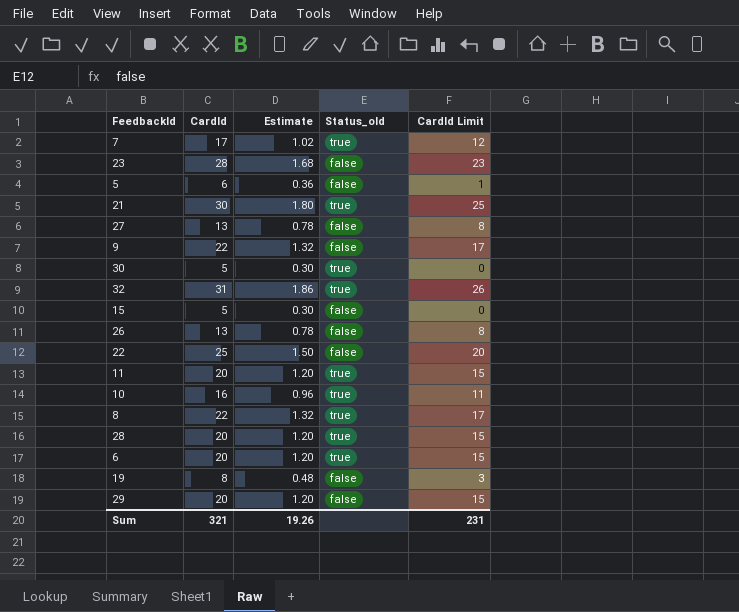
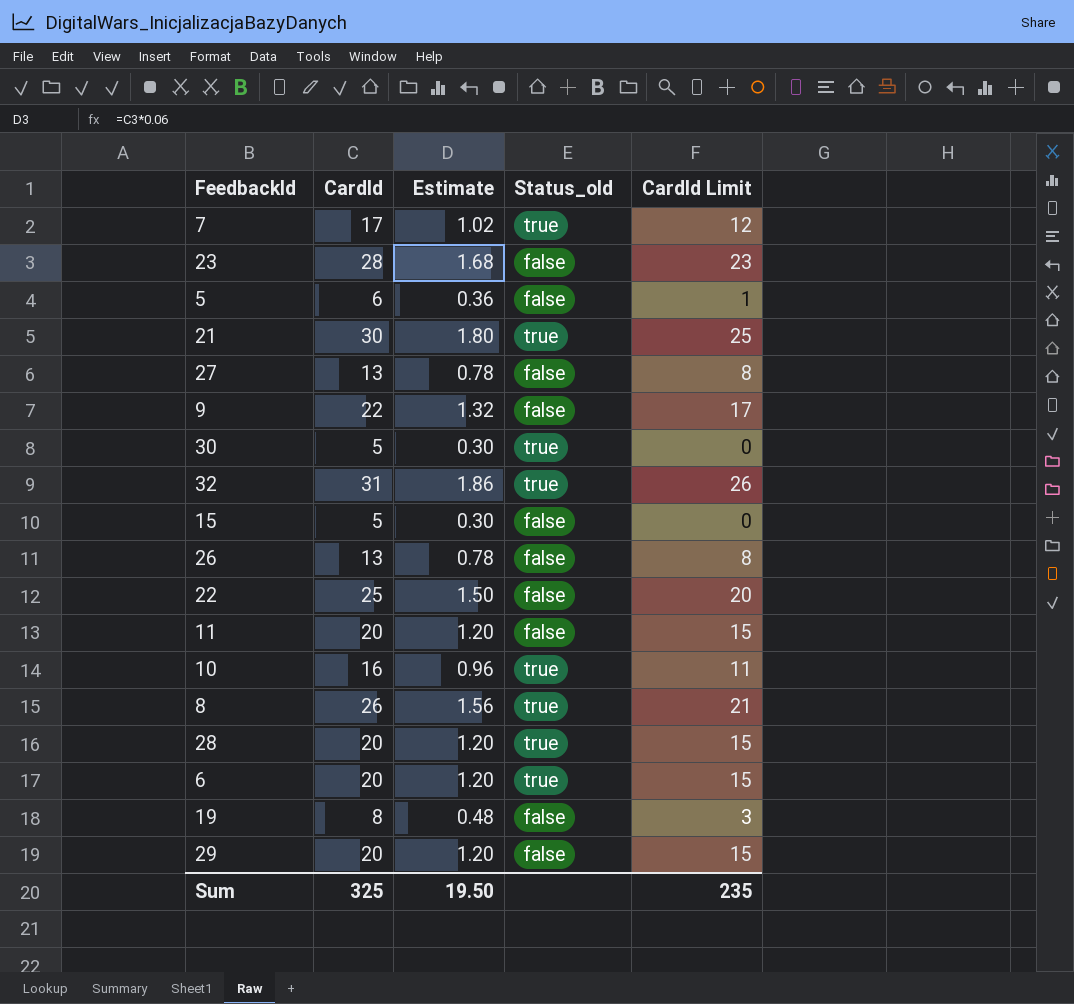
11 | Status_old: true -> false
8 | CardId: 22 -> 26
8 | Estimate: 1.32 -> 1.56
8 | CardId Limit: 17 -> 21
Sum | CardId: 321 -> 325
Sum | Estimate: 19.26 -> 19.50
Sum | CardId Limit: 231 -> 235

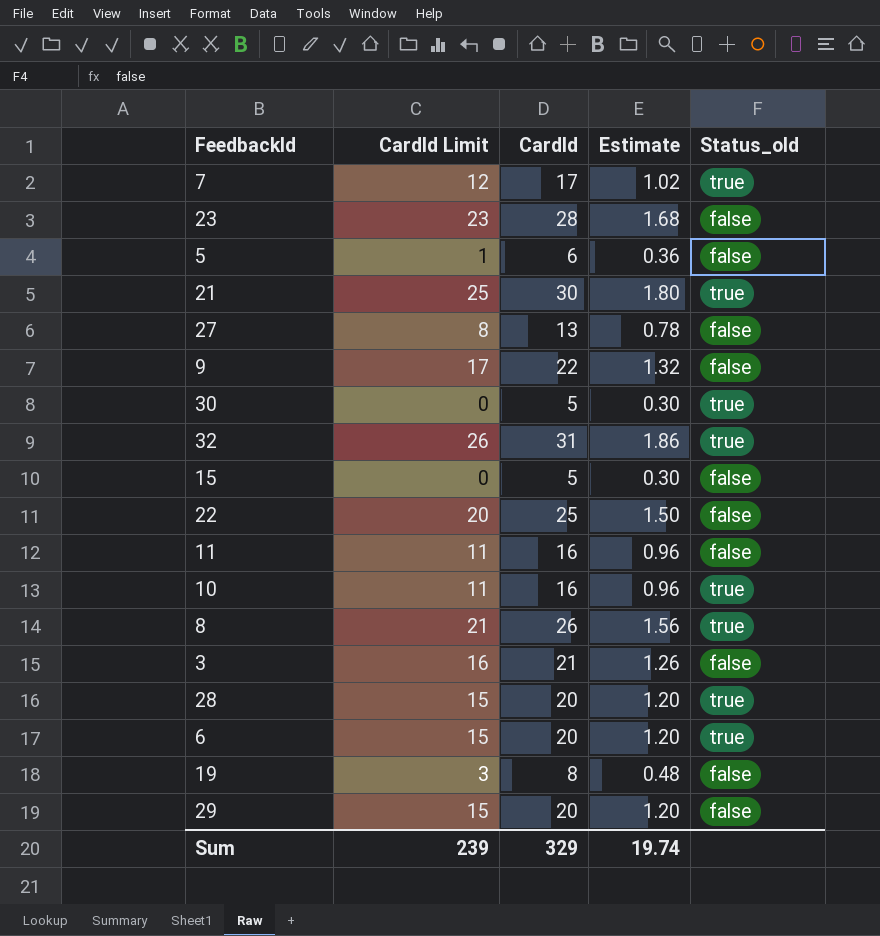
column CardId Limit | position: 5 -> 2
row 26: 13 | 0.78 | false | 8 -> none
11 | CardId Limit: 15 -> 11
11 | CardId: 20 -> 16
11 | Estimate: 1.20 -> 0.96
row 3: none -> 16 | 21 | 1.26 | false
Sum | CardId Limit: 235 -> 239
Sum | CardId: 325 -> 329
Sum | Estimate: 19.50 -> 19.74

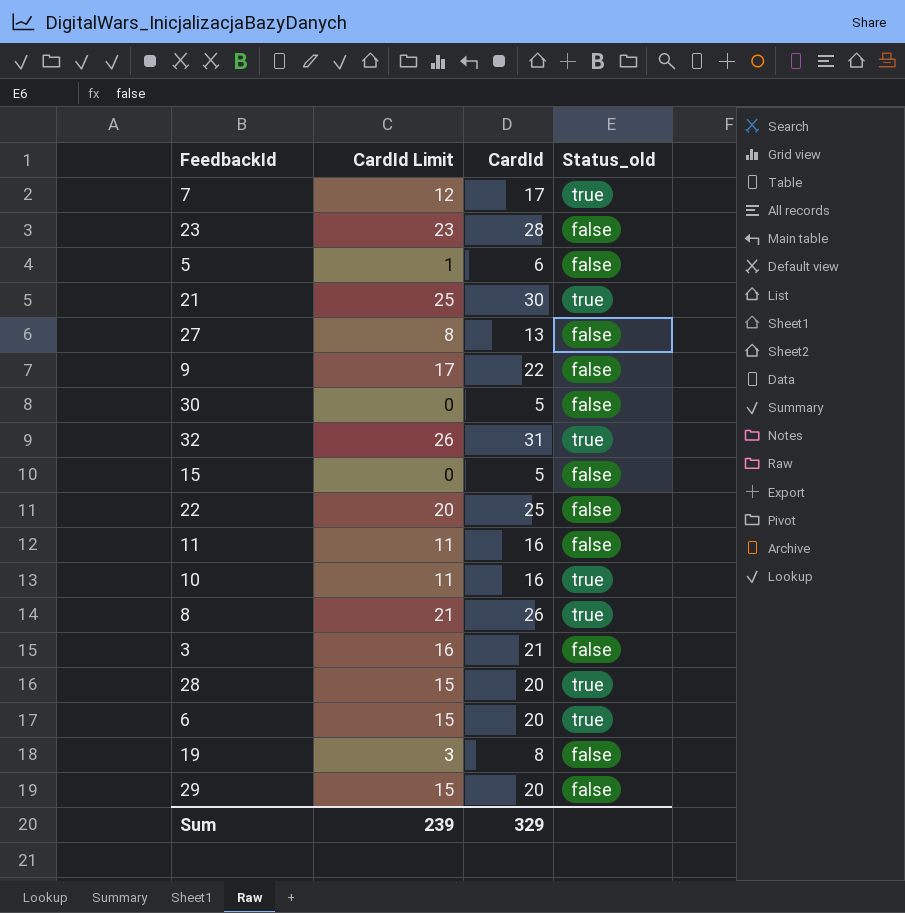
column Estimate | formula: [CardId] * 0.06 -> none
30 | Status_old: true -> false

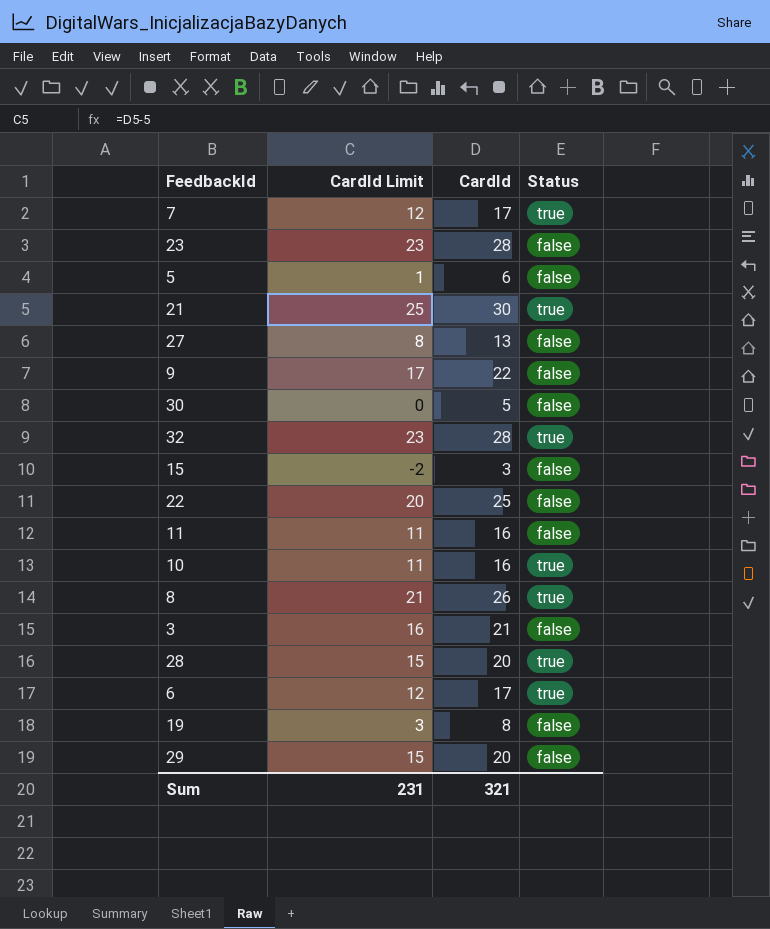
column name: Status_old -> Status
32 | CardId Limit: 26 -> 23
32 | CardId: 31 -> 28
15 | CardId Limit: 0 -> -2
15 | CardId: 5 -> 3
6 | CardId Limit: 15 -> 12
6 | CardId: 20 -> 17
Sum | CardId Limit: 239 -> 231
Sum | CardId: 329 -> 321

